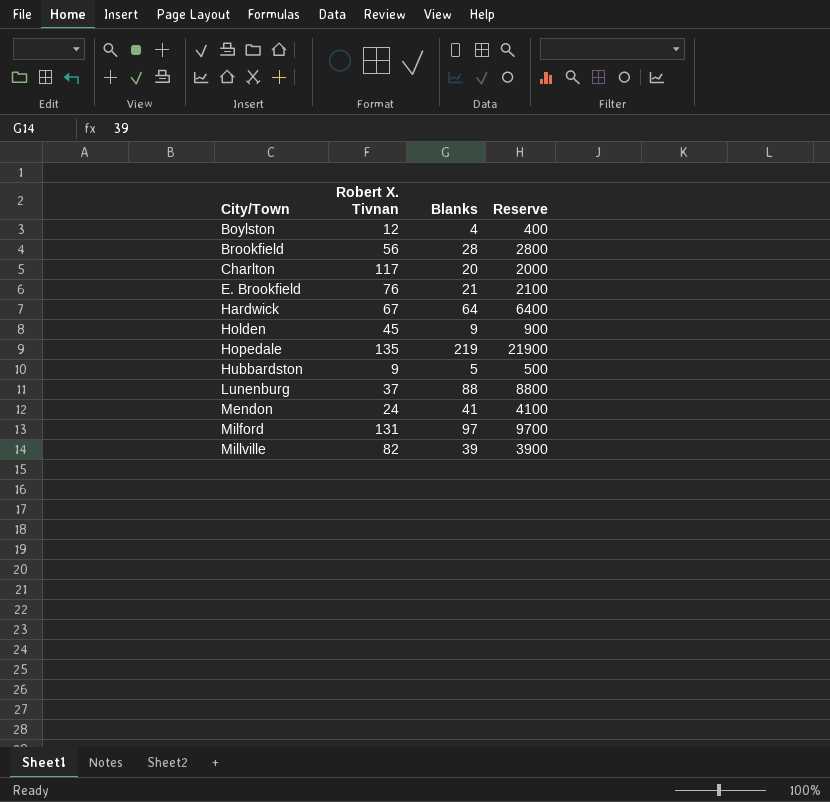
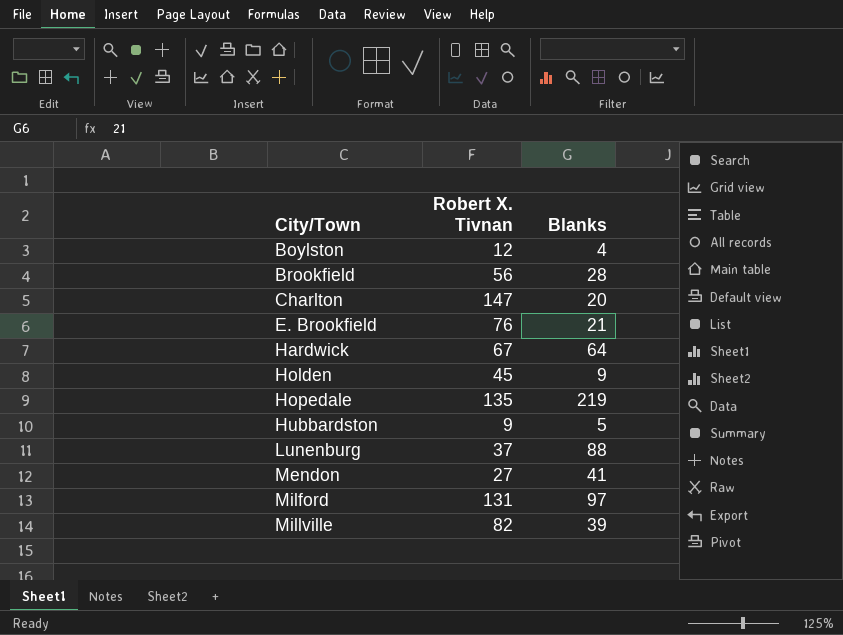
column Reserve | formula: [Blanks] * 100 -> none
Charlton | Robert X. Tivnan: 117 -> 147
Mendon | Robert X. Tivnan: 24 -> 27

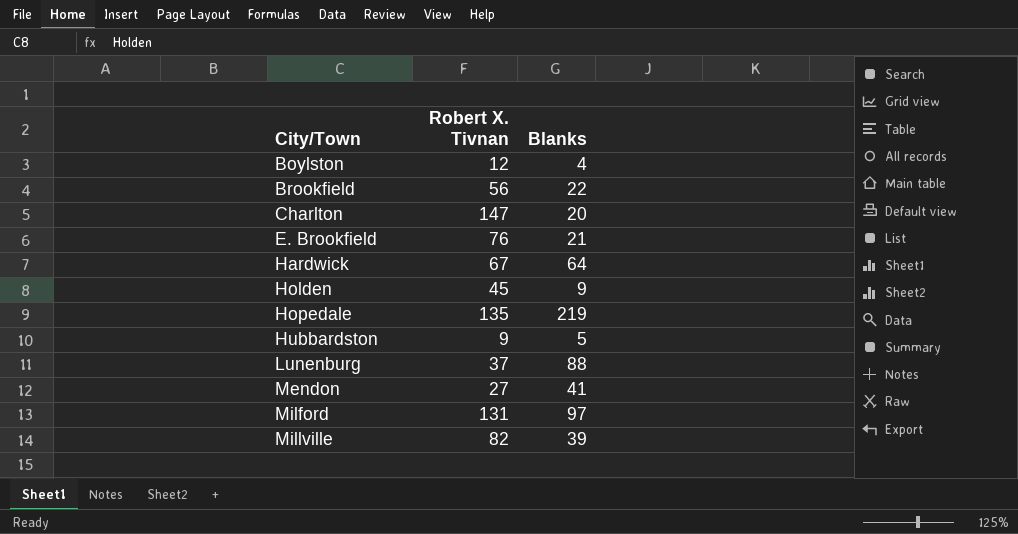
Brookfield | Blanks: 28 -> 22

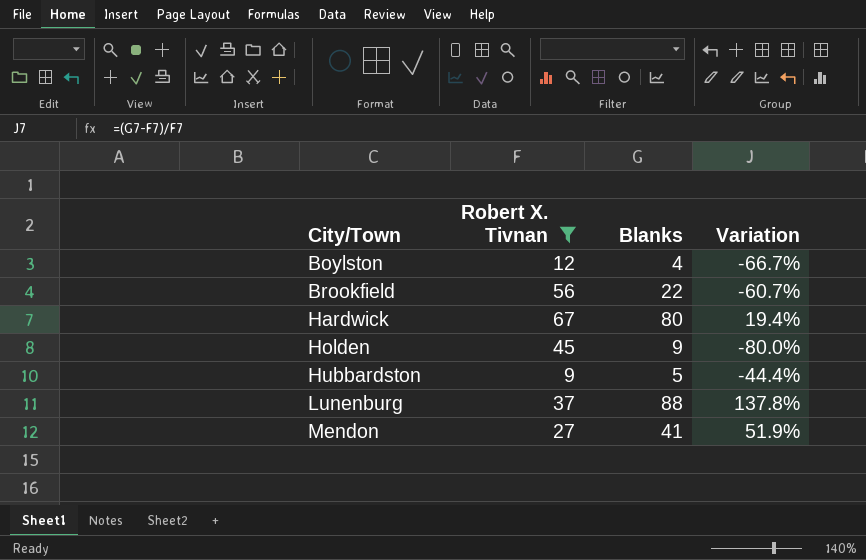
filter: none -> Robert X. Tivnan <= 67
column Variation | formula: none -> ([Blanks] - [Robert X. Tivnan]) / [Robert X. Tivnan]
Hardwick | Blanks: 64 -> 80

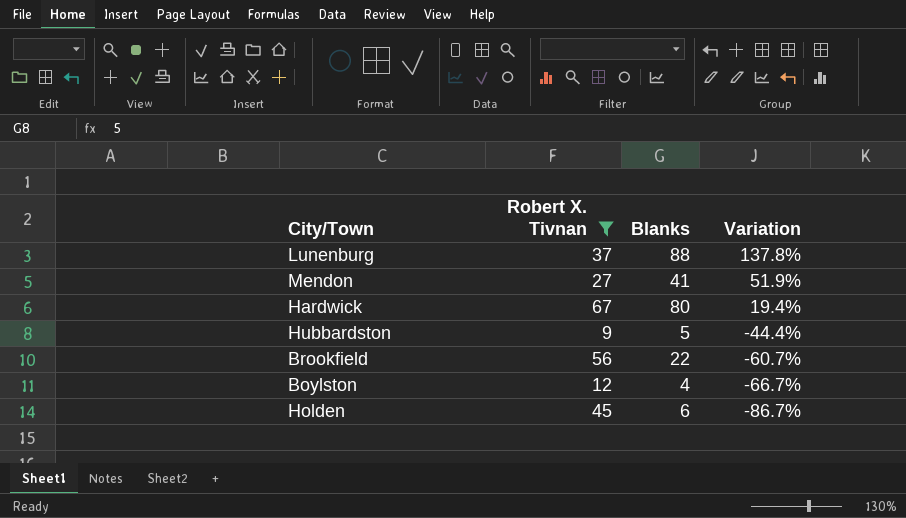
row order: City/Town ascending -> Variation descending
Holden | Blanks: 9 -> 6
Holden | Variation: -80.0% -> -86.7%

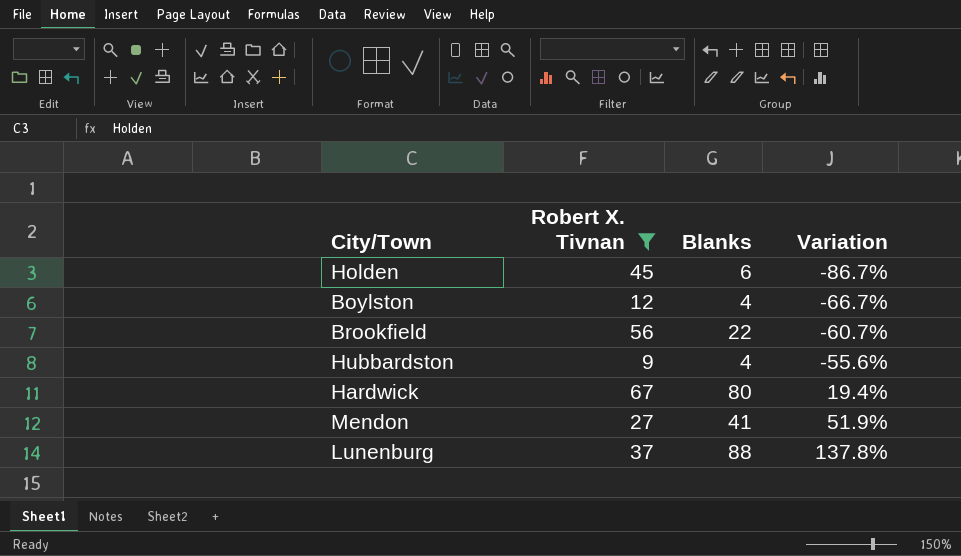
row order: Variation descending -> Variation ascending
Hubbardston | Blanks: 5 -> 4
Hubbardston | Variation: -44.4% -> -55.6%

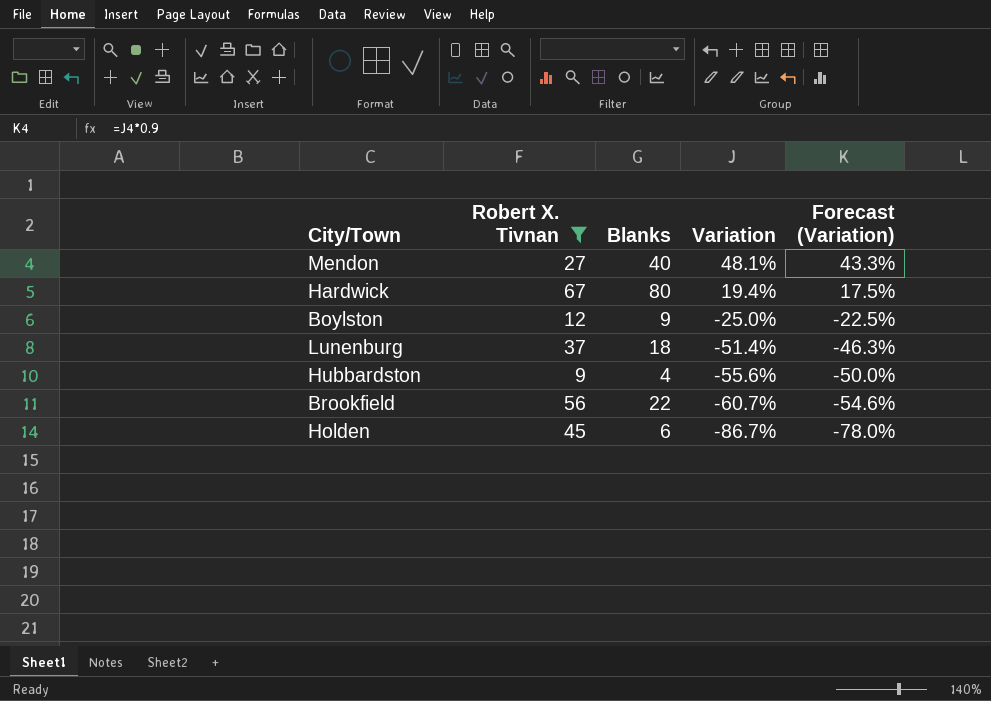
row order: Variation ascending -> Variation descending
column Forecast (Variation) | formula: none -> [Variation] * 0.9
Mendon | Blanks: 41 -> 40
Mendon | Variation: 51.9% -> 48.1%
Boylston | Blanks: 4 -> 9
Boylston | Variation: -66.7% -> -25.0%
Lunenburg | Blanks: 88 -> 18
Lunenburg | Variation: 137.8% -> -51.4%

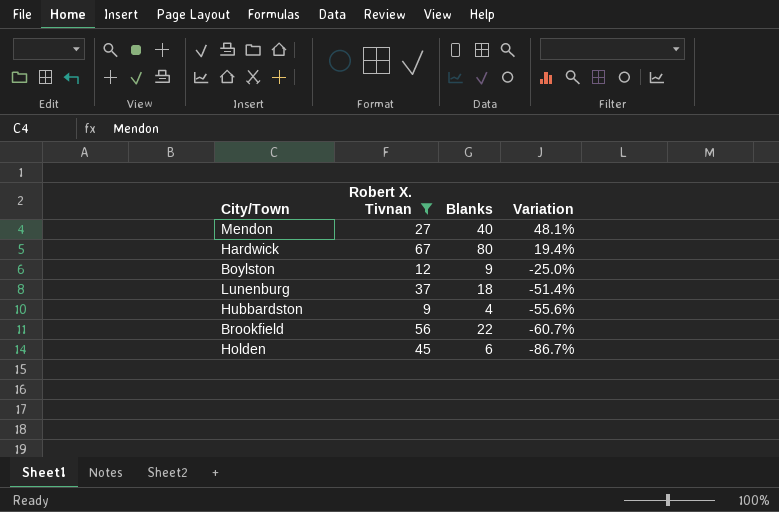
column Forecast (Variation) | formula: [Variation] * 0.9 -> none

